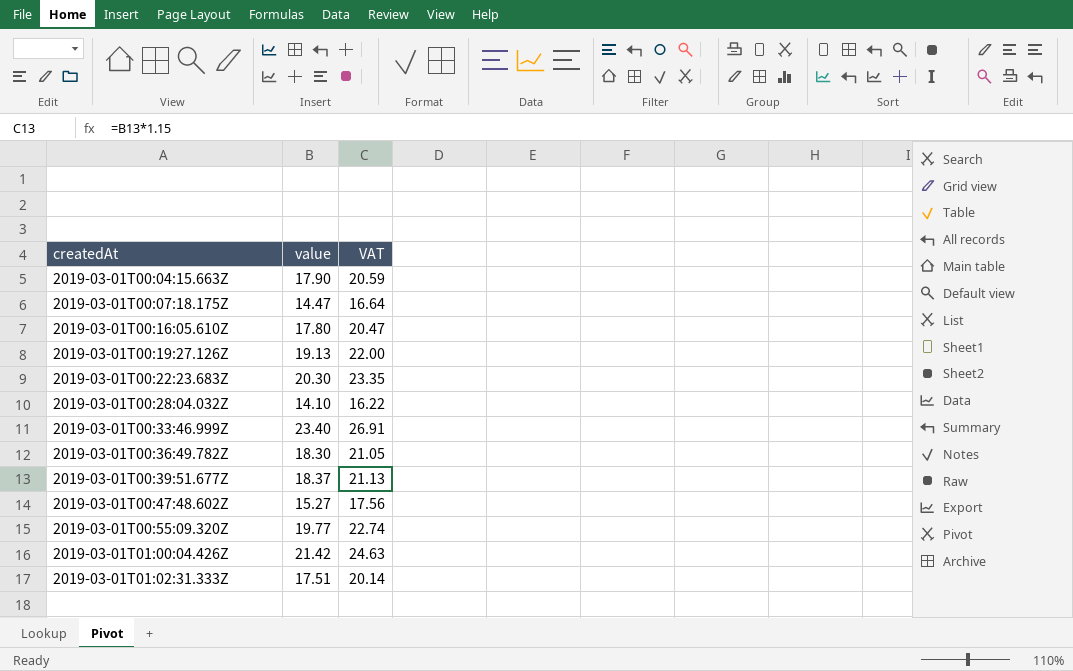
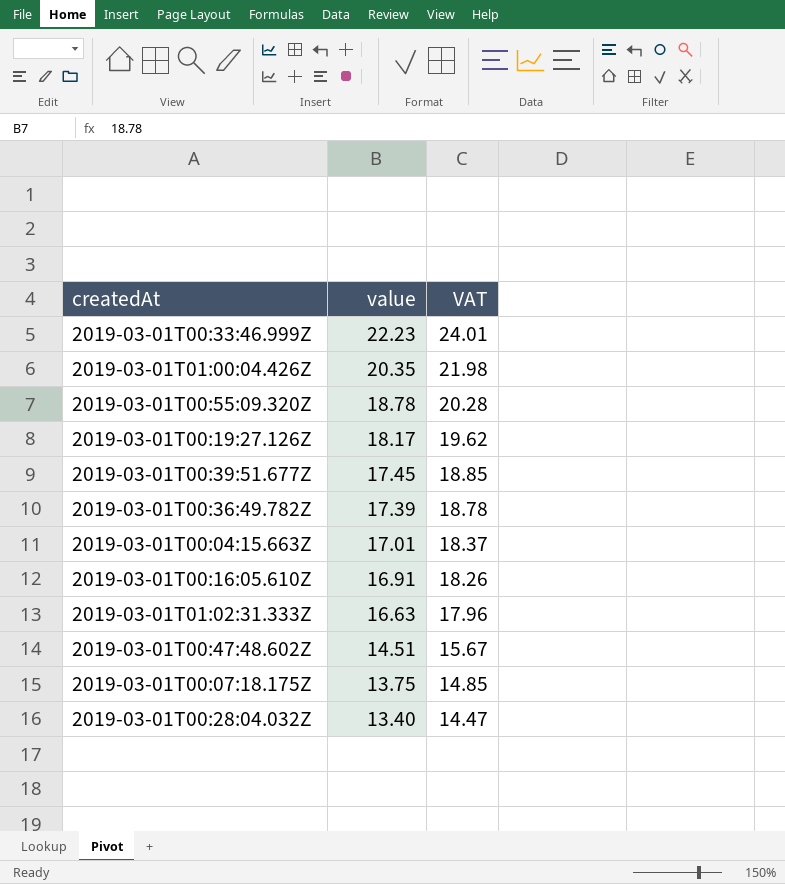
row order: createdAt ascending -> value descending
column VAT | formula: [value] * 1.15 -> [value] * 1.08
row 2019-03-01T00:22:23.683Z: 20.30 | 23.35 -> none
2019-03-01T00:33:46.999Z | value: 23.40 -> 22.23
2019-03-01T01:00:04.426Z | value: 21.42 -> 20.35
2019-03-01T00:55:09.320Z | value: 19.77 -> 18.78
2019-03-01T00:19:27.126Z | value: 19.13 -> 18.17
2019-03-01T00:39:51.677Z | value: 18.37 -> 17.45
2019-03-01T00:36:49.782Z | value: 18.30 -> 17.39
2019-03-01T00:04:15.663Z | value: 17.90 -> 17.01
2019-03-01T00:16:05.610Z | value: 17.80 -> 16.91
2019-03-01T01:02:31.333Z | value: 17.51 -> 16.63
2019-03-01T00:47:48.602Z | value: 15.27 -> 14.51
2019-03-01T00:07:18.175Z | value: 14.47 -> 13.75
2019-03-01T00:28:04.032Z | value: 14.10 -> 13.40

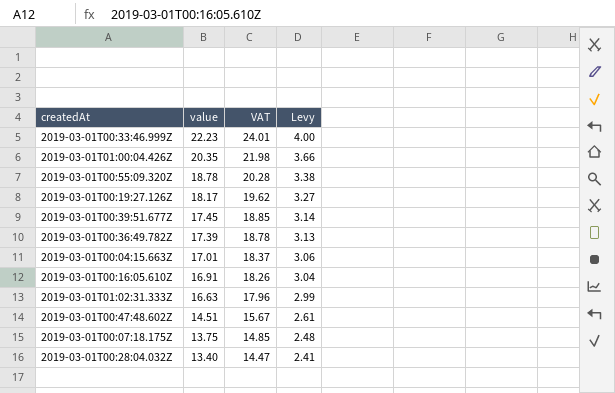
column Levy | formula: none -> [value] * 0.18

